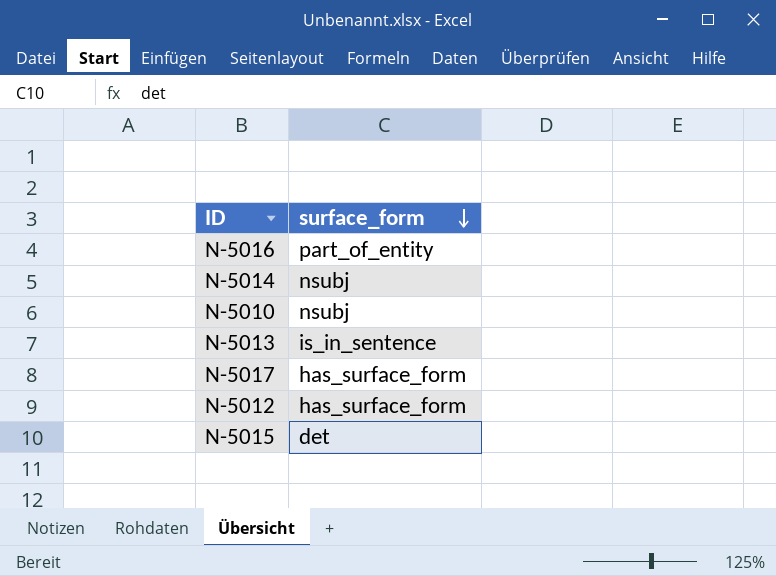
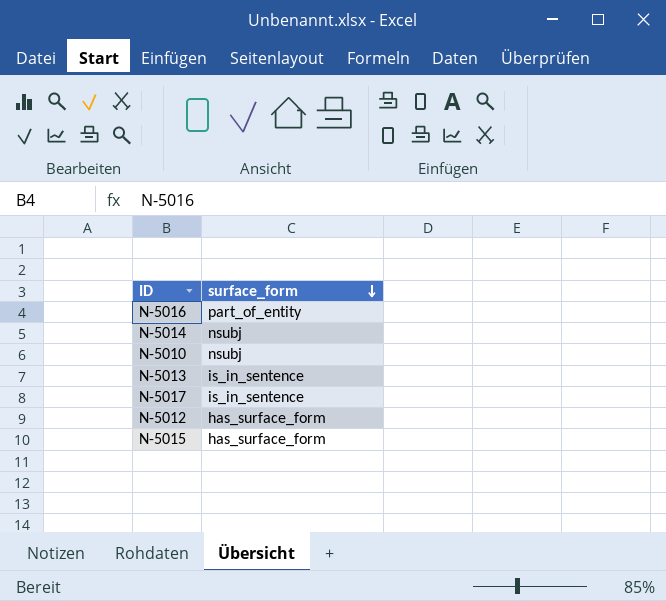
N-5017 | surface_form: has_surface_form -> is_in_sentence
N-5015 | surface_form: det -> has_surface_form

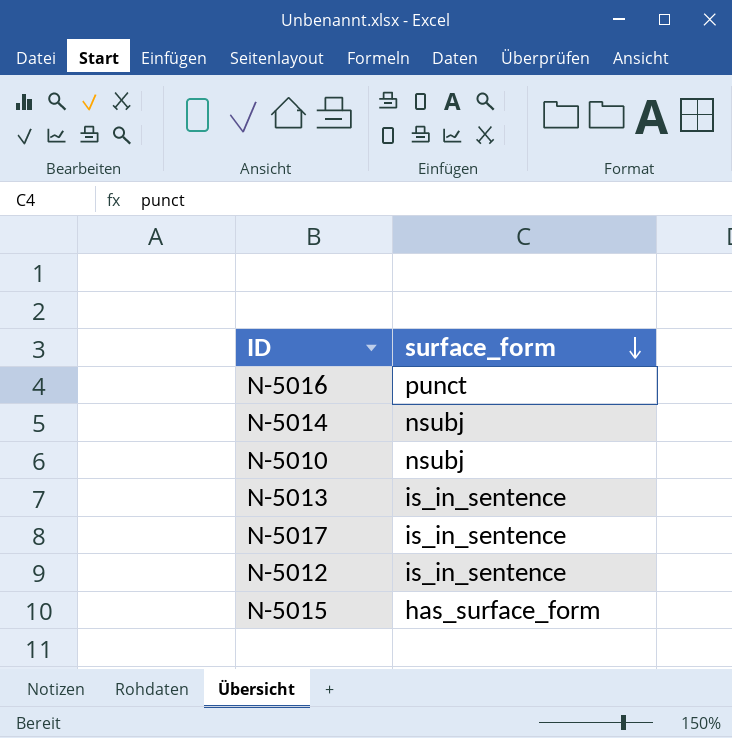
N-5016 | surface_form: part_of_entity -> punct
N-5012 | surface_form: has_surface_form -> is_in_sentence

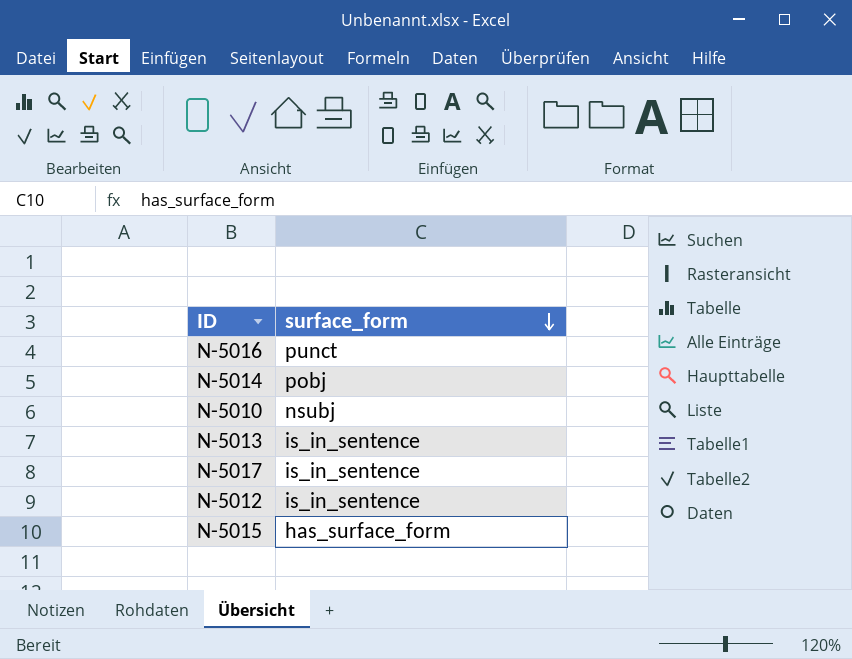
N-5014 | surface_form: nsubj -> pobj

